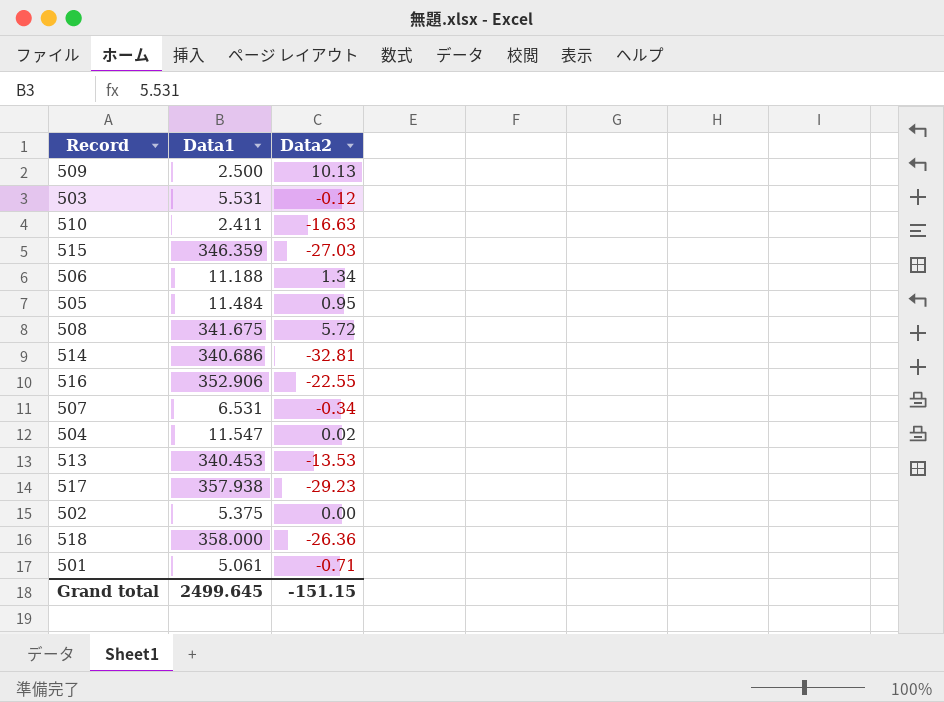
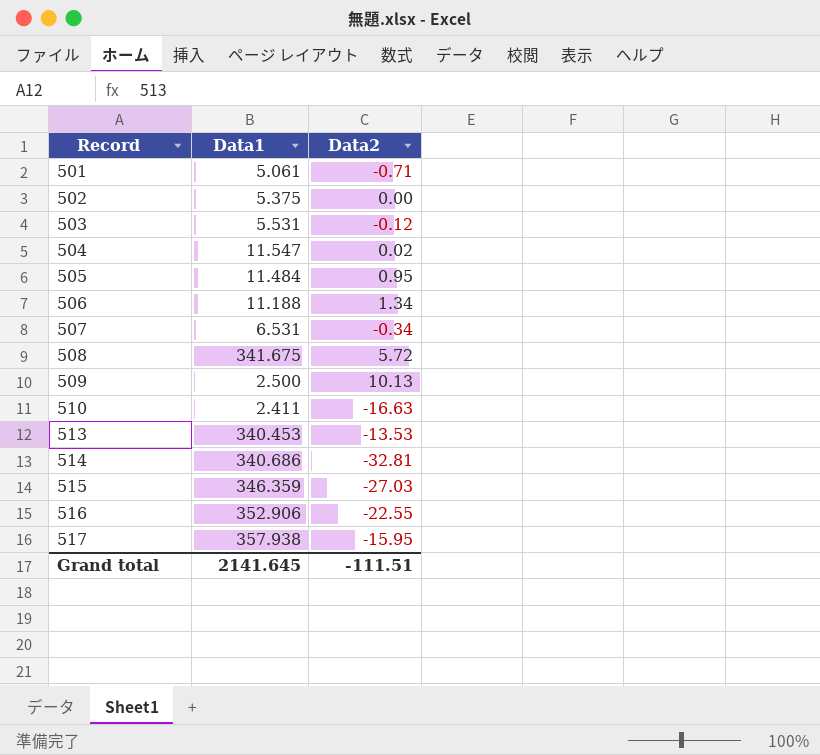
row order: none -> Record ascending
row 518: 358.000 | -26.36 -> none
517 | Data2: -29.23 -> -15.95
Grand total | Data1: 2499.645 -> 2141.645
Grand total | Data2: -151.15 -> -111.51

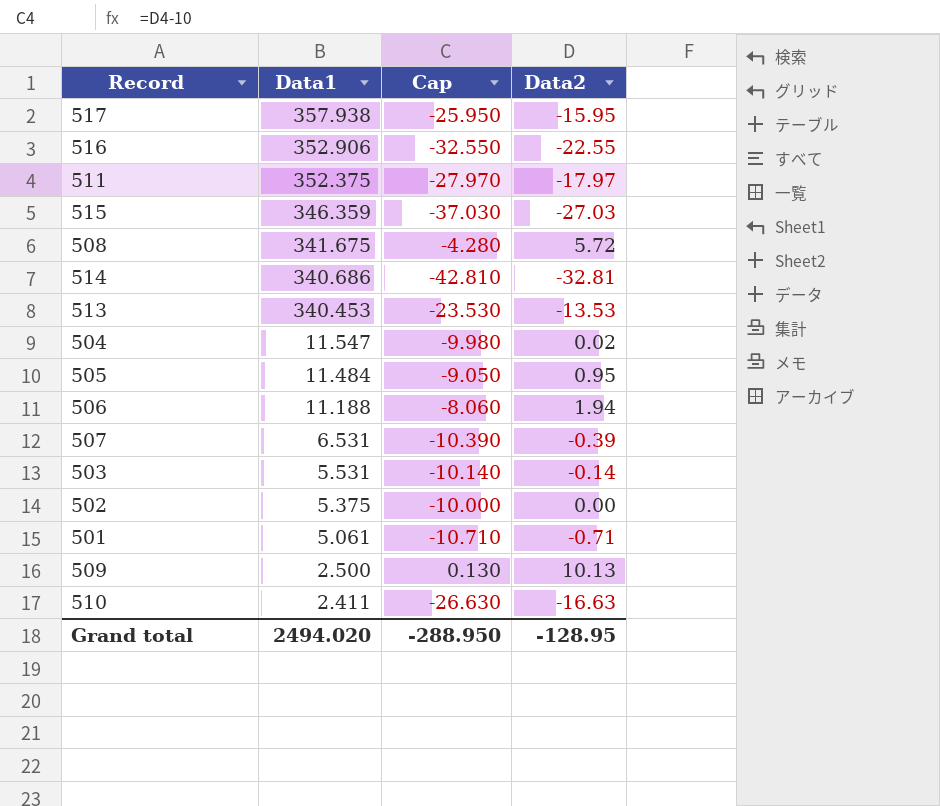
row order: Record ascending -> Data1 descending
column Cap | formula: none -> [Data2] - 10
row 511: none -> 352.375 | -27.970 | -17.97
506 | Data2: 1.34 -> 1.94
507 | Data2: -0.34 -> -0.39
503 | Data2: -0.12 -> -0.14
Grand total | Data1: 2141.645 -> 2494.020
Grand total | Data2: -111.51 -> -128.95

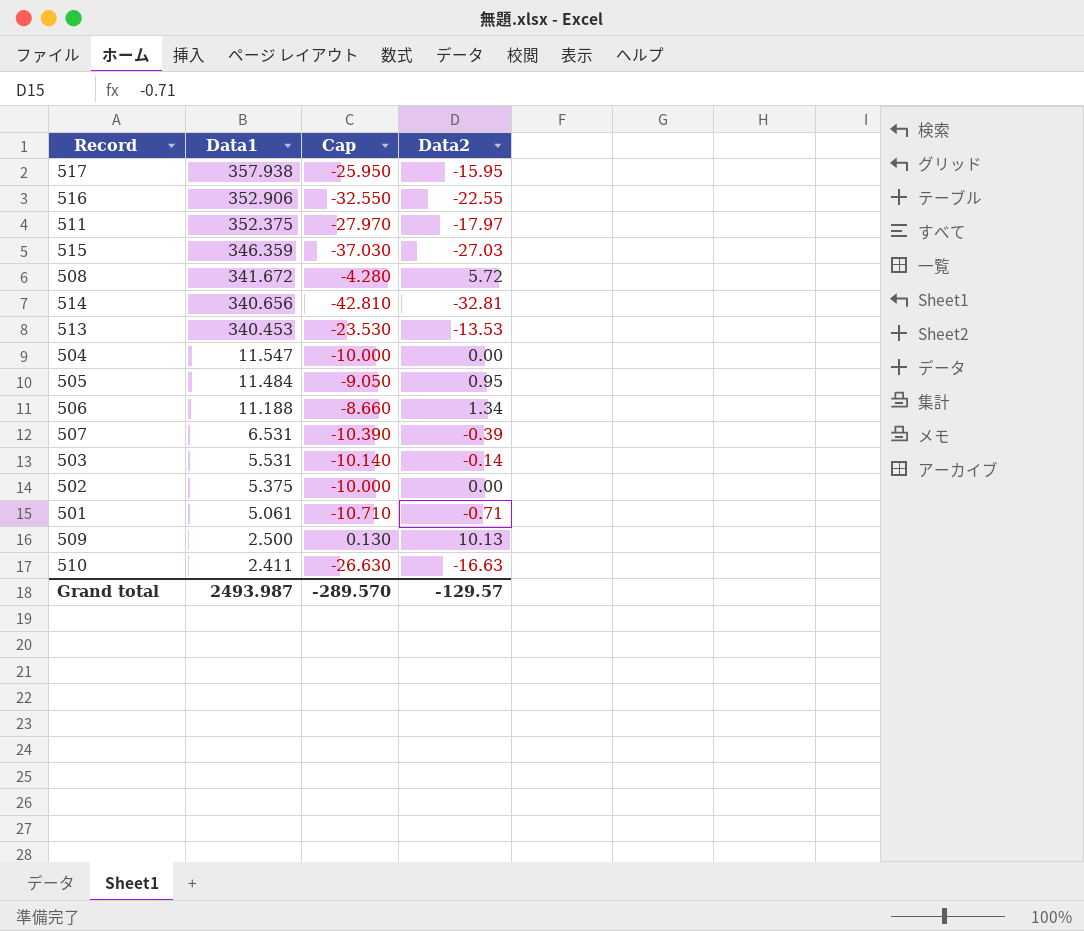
508 | Data1: 341.675 -> 341.672
514 | Data1: 340.686 -> 340.656
504 | Cap: -9.980 -> -10.000
504 | Data2: 0.02 -> 0.00
506 | Cap: -8.060 -> -8.660
506 | Data2: 1.94 -> 1.34
Grand total | Data1: 2494.020 -> 2493.987
Grand total | Cap: -288.950 -> -289.570
Grand total | Data2: -128.95 -> -129.57

